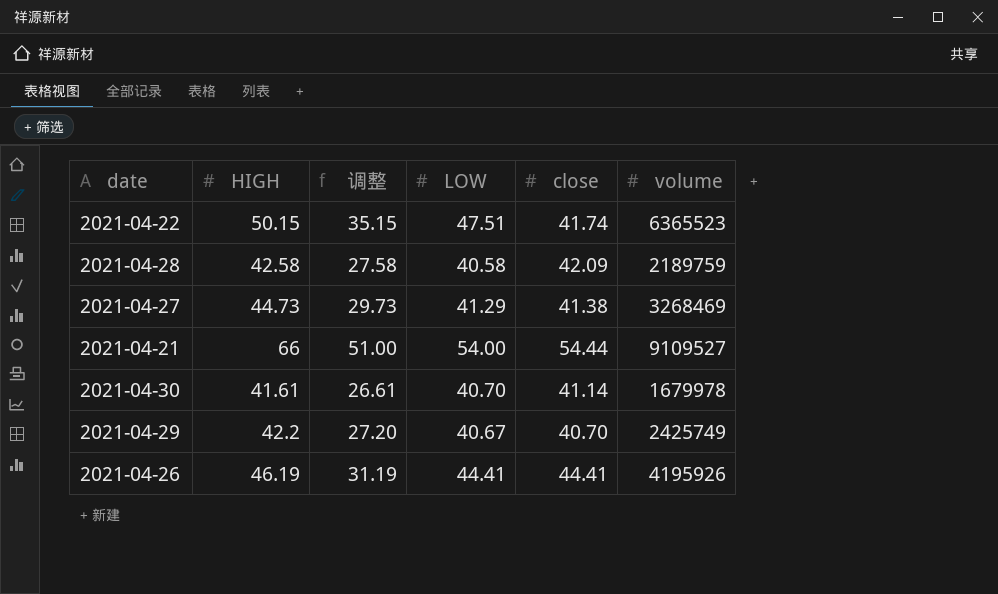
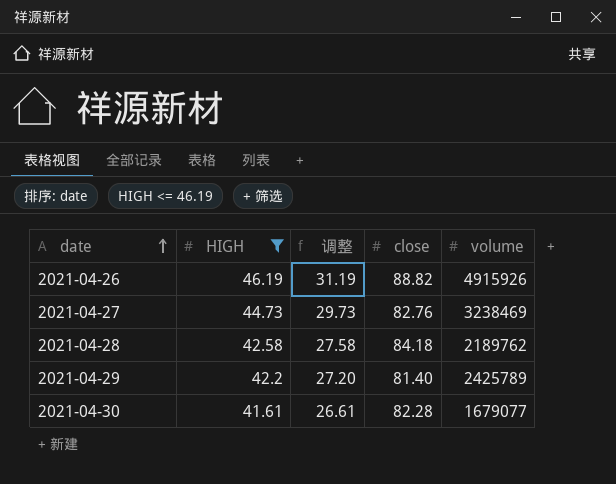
filter: none -> HIGH <= 46.19
row order: none -> date ascending
column LOW | position: 4 -> none
2021-04-26 | close: 44.41 -> 88.82
2021-04-26 | volume: 4195926 -> 4915926
2021-04-27 | close: 41.38 -> 82.76
2021-04-27 | volume: 3268469 -> 3238469
2021-04-28 | close: 42.09 -> 84.18
2021-04-28 | volume: 2189759 -> 2189762
2021-04-29 | close: 40.70 -> 81.40
2021-04-29 | volume: 2425749 -> 2425789
2021-04-30 | close: 41.14 -> 82.28
2021-04-30 | volume: 1679978 -> 1679077

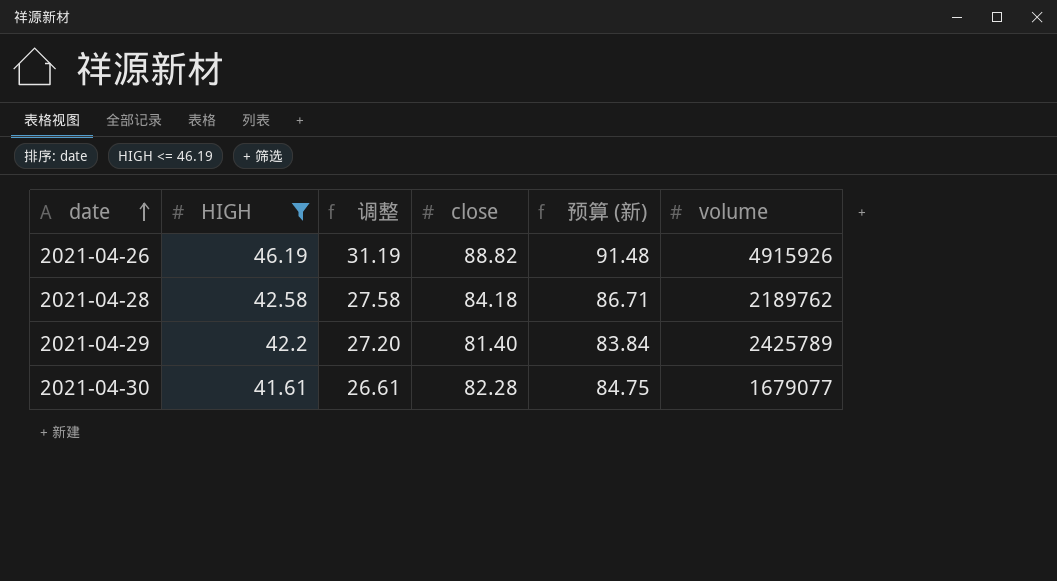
column 预算 (新) | formula: none -> [close] * 1.03
row 2021-04-27: 44.73 | 29.73 | 82.76 | 3238469 -> none

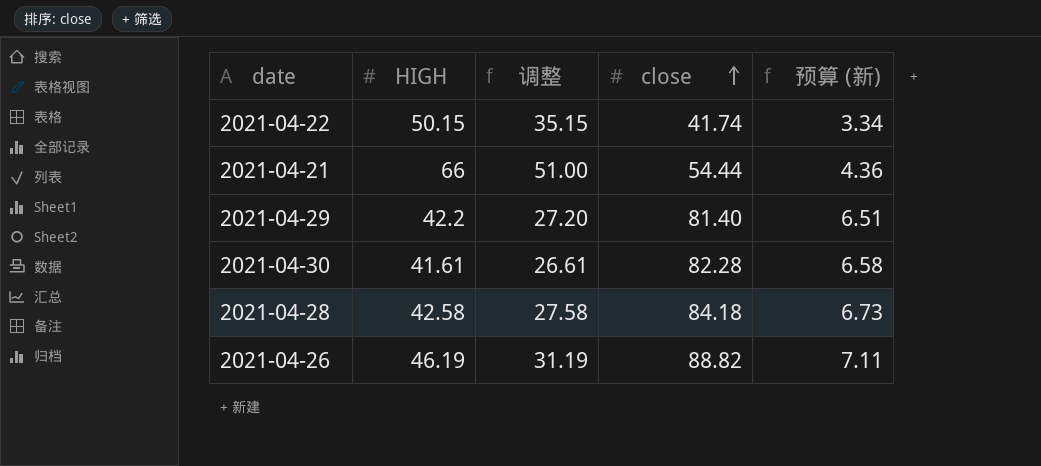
filter: HIGH <= 46.19 -> none
row order: date ascending -> close ascending
column volume | position: 6 -> none
column 预算 (新) | formula: [close] * 1.03 -> [close] * 0.08

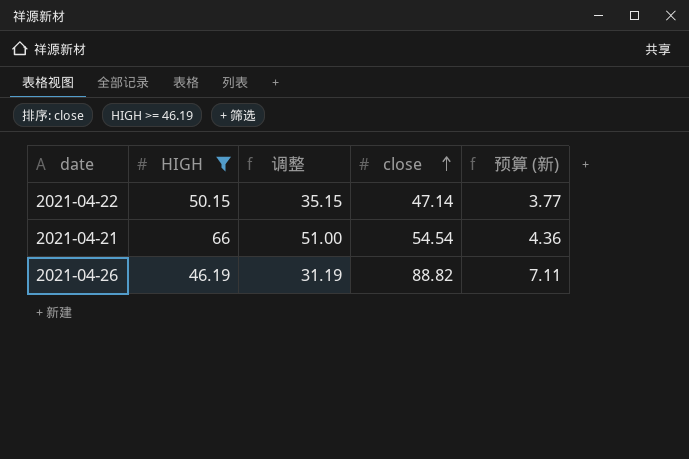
filter: none -> HIGH >= 46.19
2021-04-22 | close: 41.74 -> 47.14
2021-04-22 | 预算 (新): 3.34 -> 3.77
2021-04-21 | close: 54.44 -> 54.54

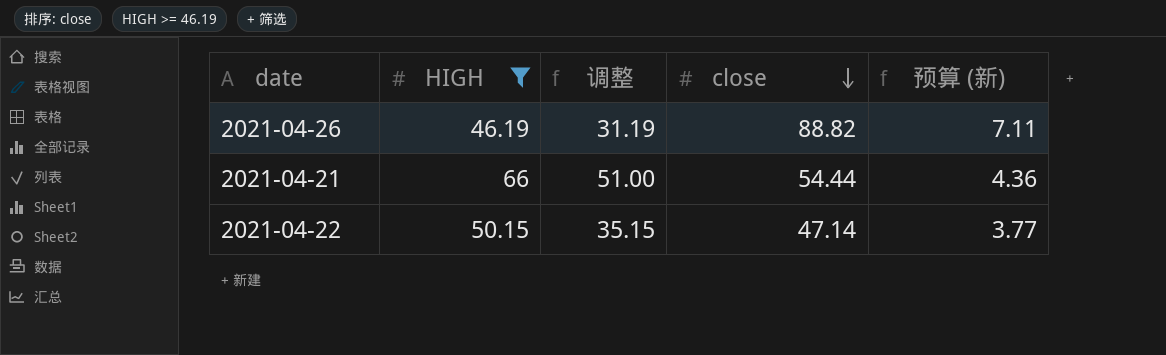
row order: close ascending -> close descending
2021-04-21 | close: 54.54 -> 54.44

